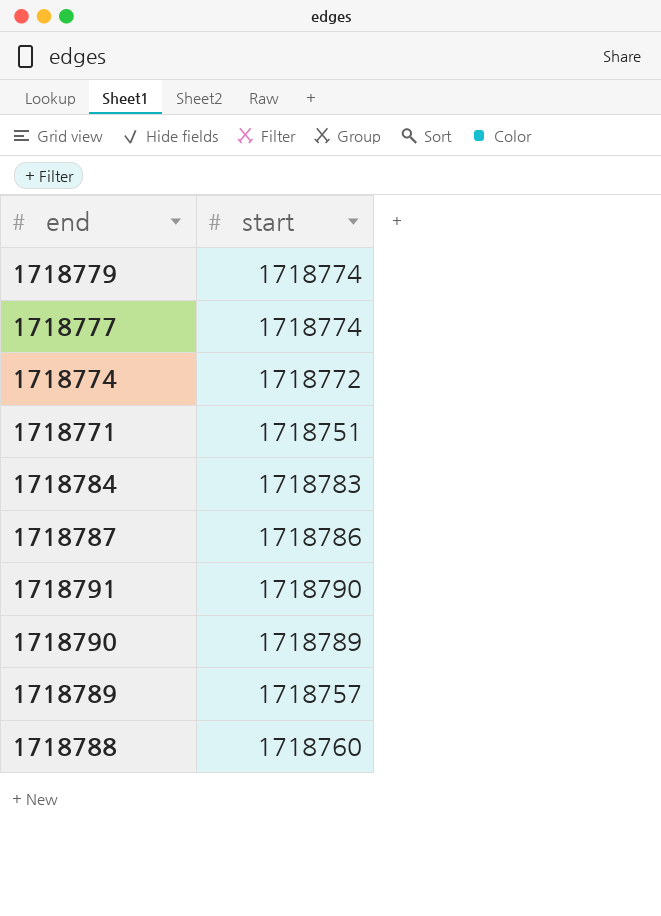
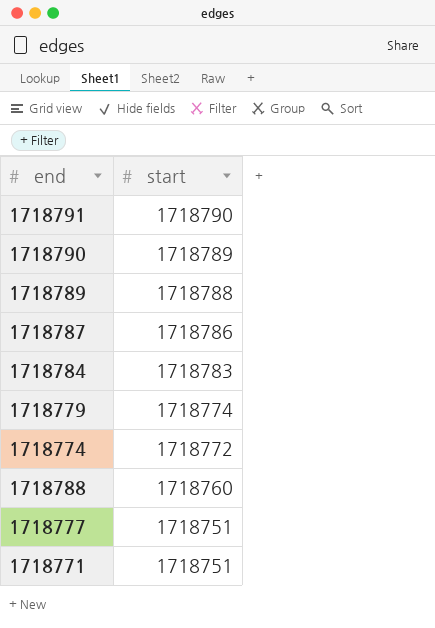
row order: none -> start descending
1718789 | start: 1718757 -> 1718788
1718777 | start: 1718774 -> 1718751

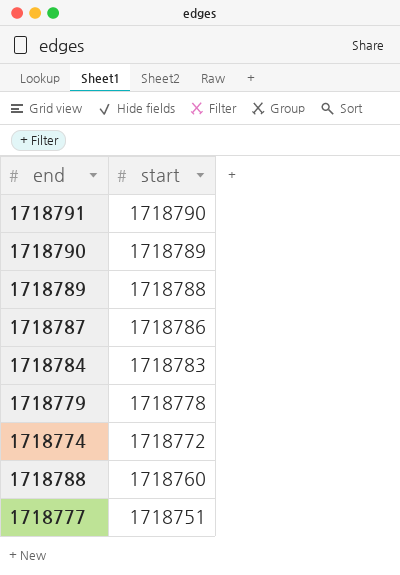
row 1718771: 1718751 -> none
1718779 | start: 1718774 -> 1718778

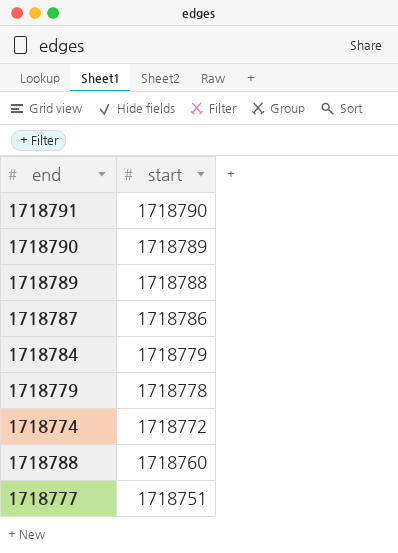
1718784 | start: 1718783 -> 1718779

